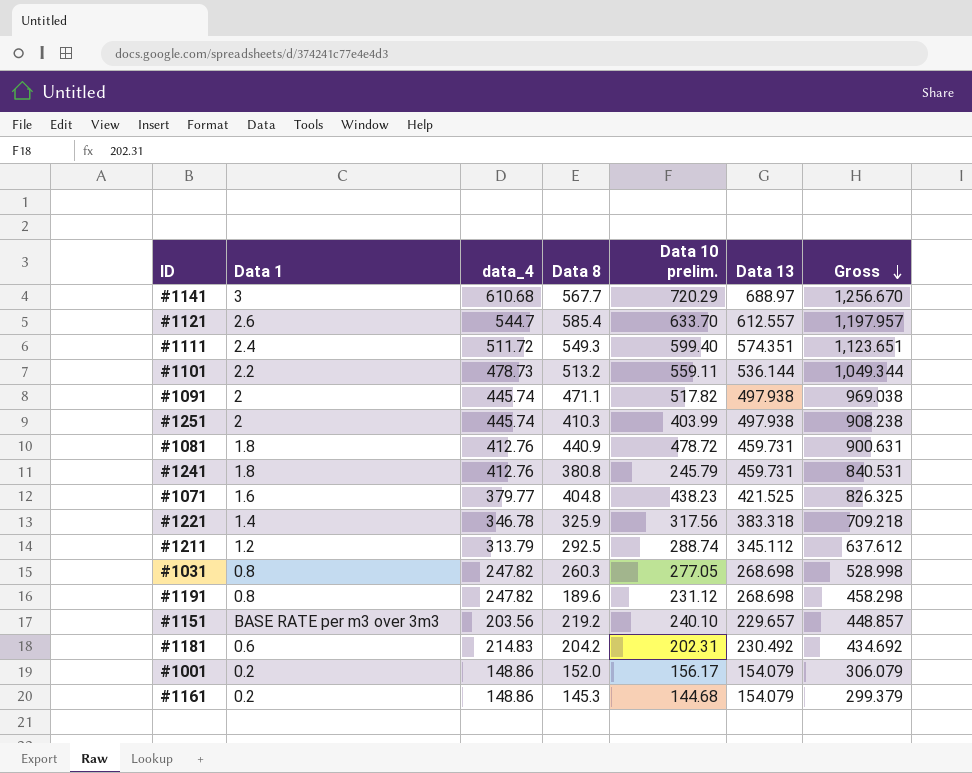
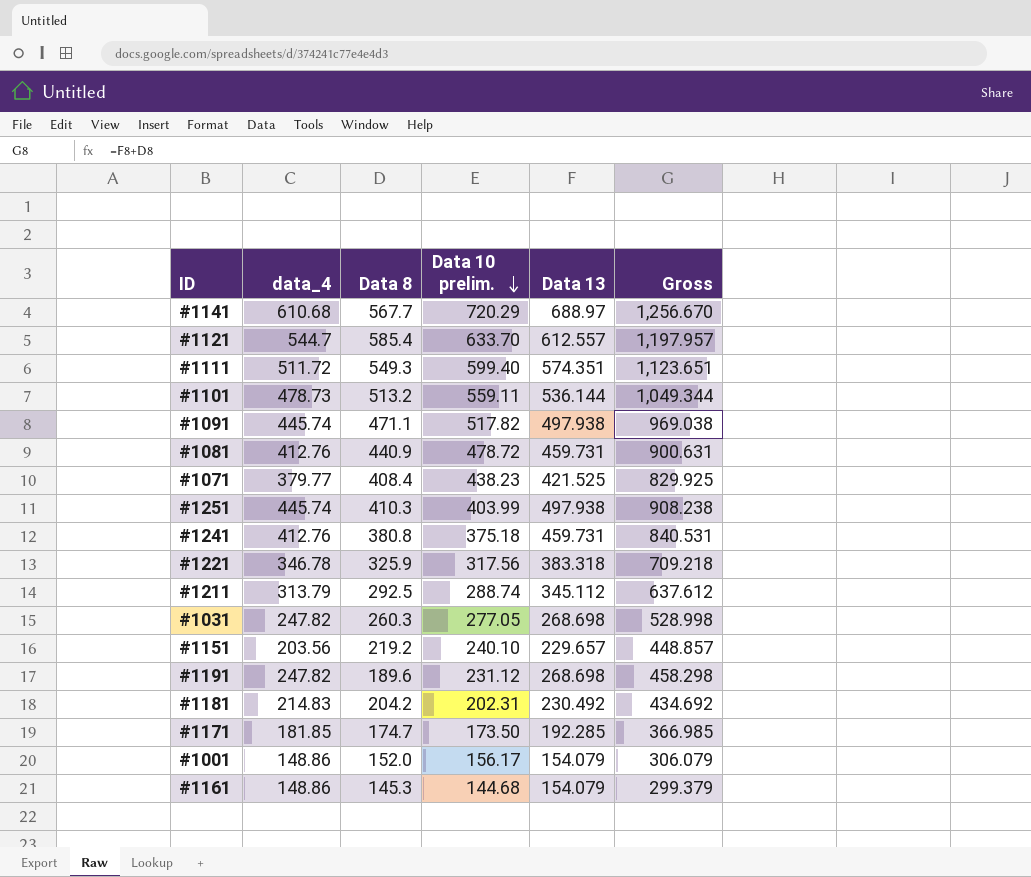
row order: Gross descending -> Data 10 prelim. descending
column Data 1 | position: 2 -> none
#1071 | Data 8: 404.8 -> 408.4
#1071 | Gross: 826.325 -> 829.925
#1241 | Data 10 prelim.: 245.79 -> 375.18
row #1171: none -> 181.85 | 174.7 | 173.50 | 192.285 | 366.985

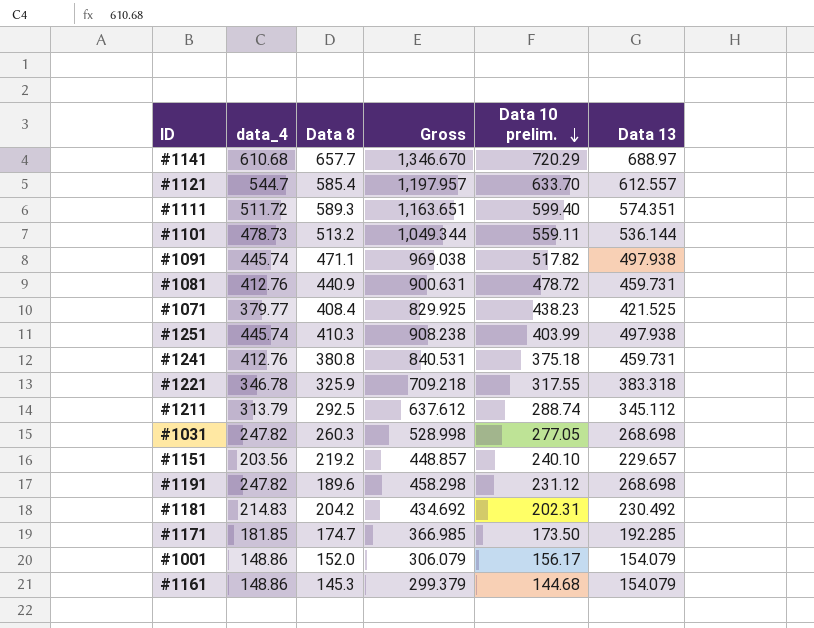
column Gross | position: 6 -> 4
#1141 | Data 8: 567.7 -> 657.7
#1141 | Gross: 1,256.670 -> 1,346.670
#1111 | Data 8: 549.3 -> 589.3
#1111 | Gross: 1,123.651 -> 1,163.651
#1221 | Data 10 prelim.: 317.56 -> 317.55

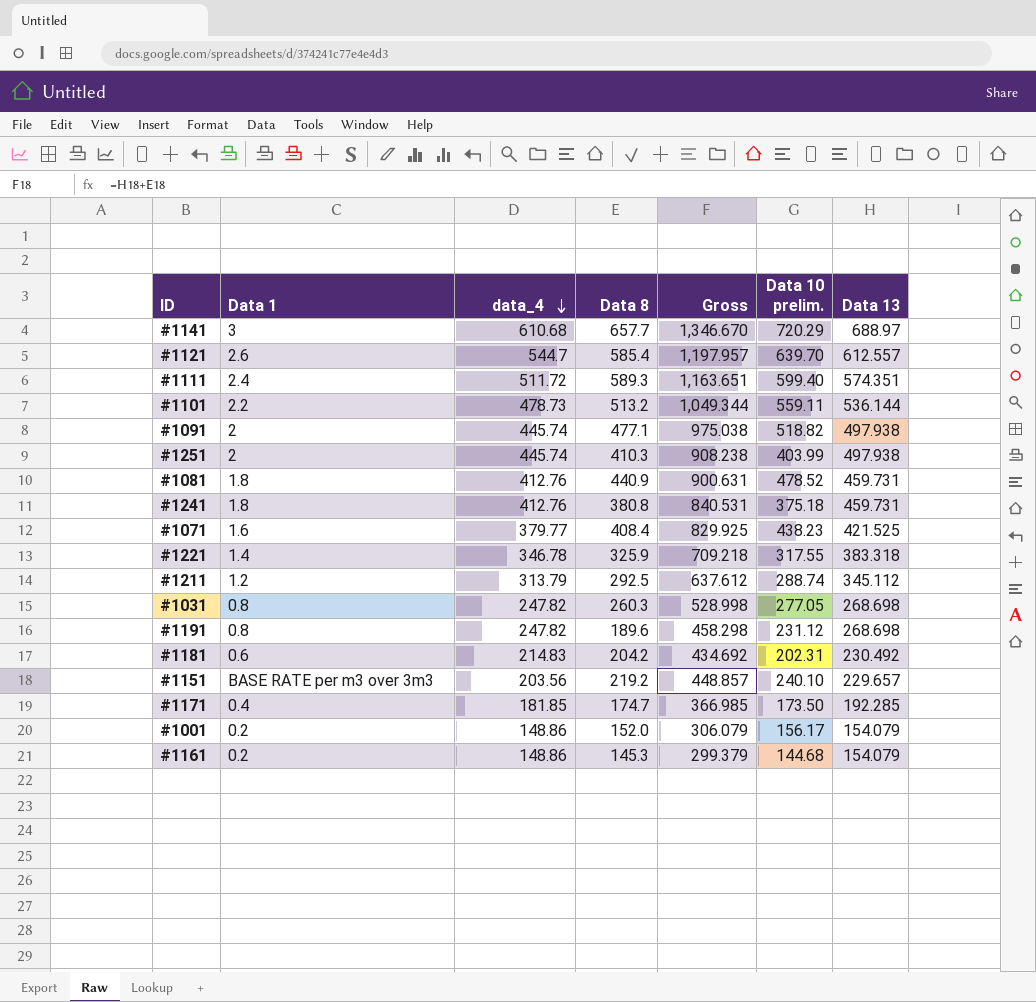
row order: Data 10 prelim. descending -> data_4 descending
column Data 1 | position: none -> 2
#1121 | Data 10 prelim.: 633.70 -> 639.70
#1091 | Data 8: 471.1 -> 477.1
#1091 | Gross: 969.038 -> 975.038
#1091 | Data 10 prelim.: 517.82 -> 518.82
#1081 | Data 10 prelim.: 478.72 -> 478.52

